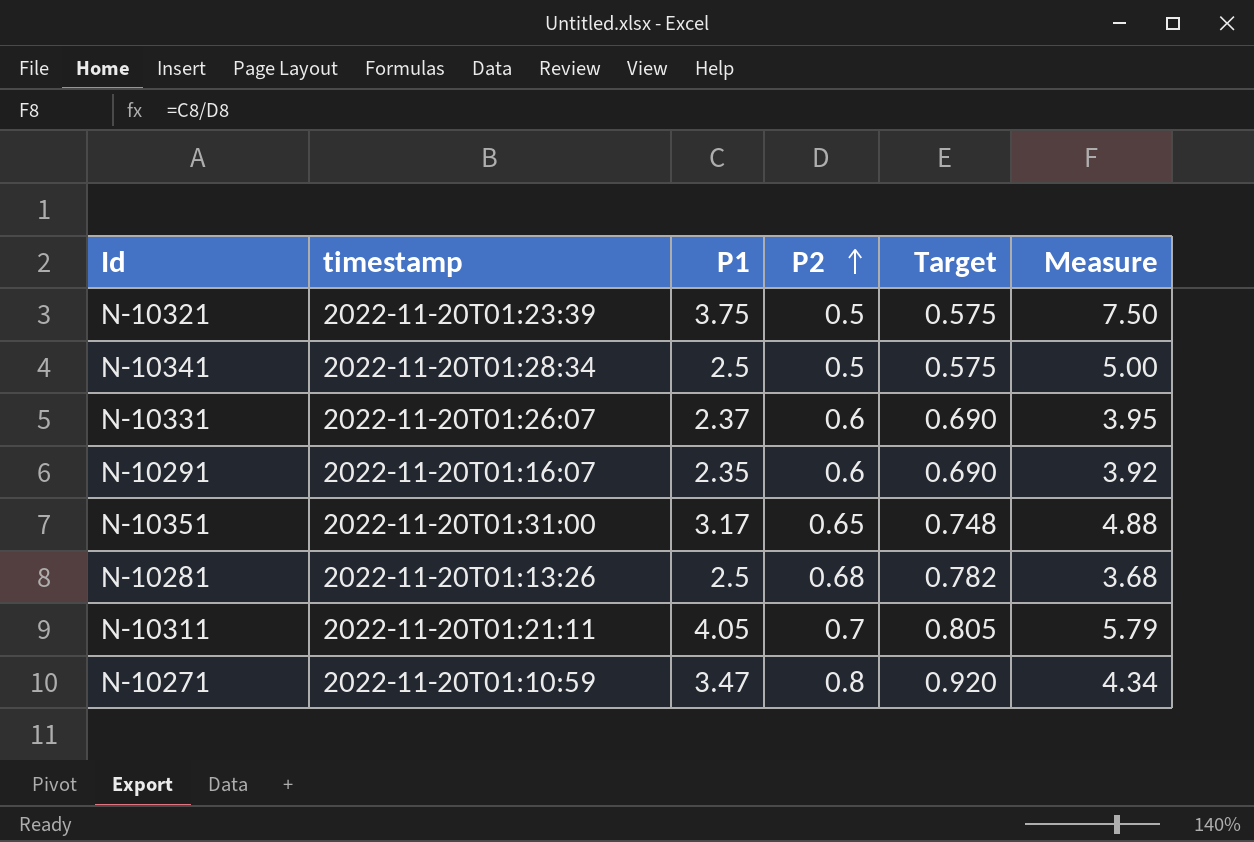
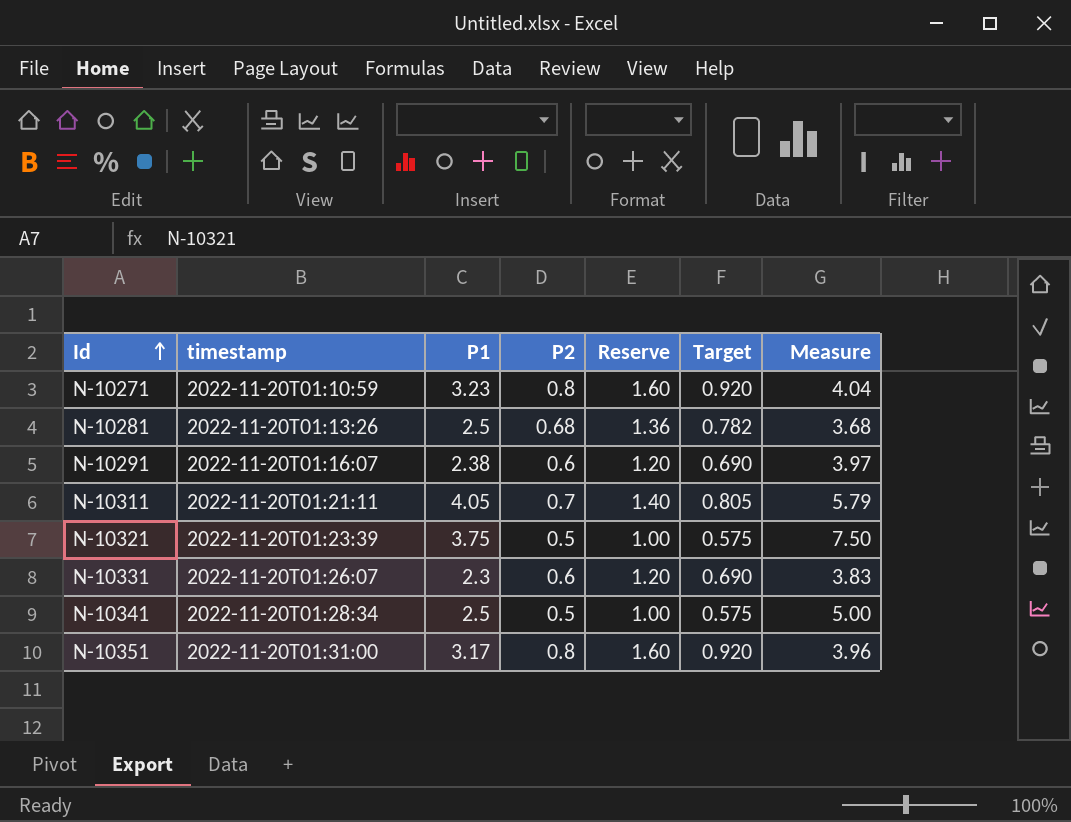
row order: P2 ascending -> Id ascending
column Reserve | formula: none -> [P2] * 2
N-10271 | P1: 3.47 -> 3.23
N-10271 | Measure: 4.34 -> 4.04
N-10291 | P1: 2.35 -> 2.38
N-10291 | Measure: 3.92 -> 3.97
N-10331 | P1: 2.37 -> 2.3
N-10331 | Measure: 3.95 -> 3.83
N-10351 | P2: 0.65 -> 0.8
N-10351 | Target: 0.748 -> 0.920
N-10351 | Measure: 4.88 -> 3.96

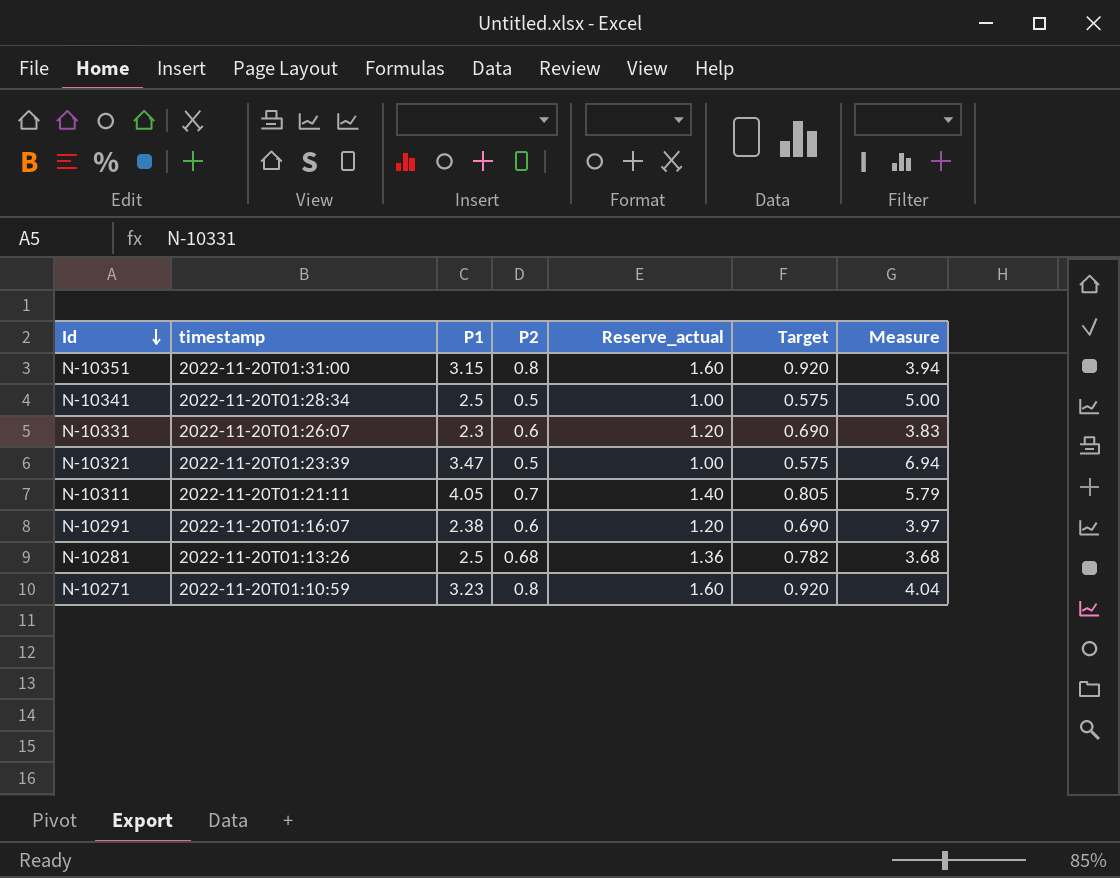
row order: Id ascending -> Id descending
column name: Reserve -> Reserve_actual
N-10351 | P1: 3.17 -> 3.15
N-10351 | Measure: 3.96 -> 3.94
N-10321 | P1: 3.75 -> 3.47
N-10321 | Measure: 7.50 -> 6.94

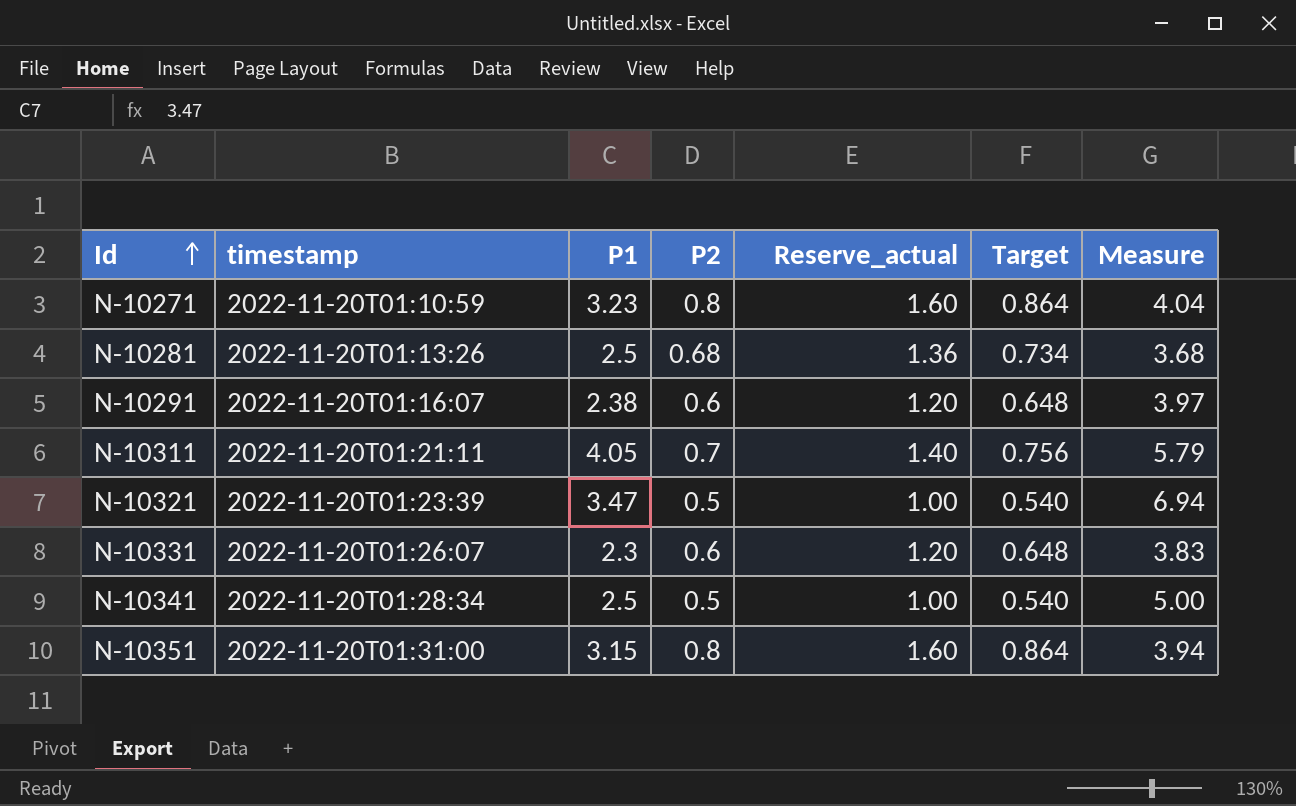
row order: Id descending -> Id ascending
column Target | formula: [P2] * 1.15 -> [P2] * 1.08

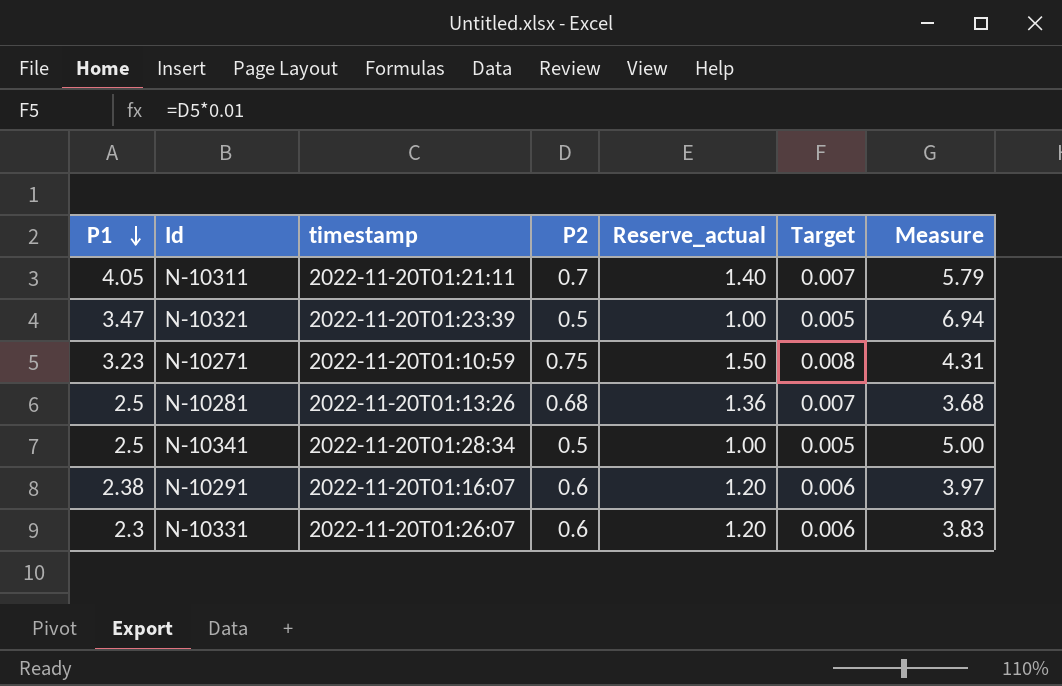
row order: Id ascending -> P1 descending
column P1 | position: 3 -> 1
column Target | formula: [P2] * 1.08 -> [P2] * 0.01
row N-10351: 2022-11-20T01:31:00 | 3.15 | 0.8 | 1.60 | 0.864 | 3.94 -> none
N-10271 | P2: 0.8 -> 0.75
N-10271 | Reserve_actual: 1.60 -> 1.50
N-10271 | Measure: 4.04 -> 4.31

